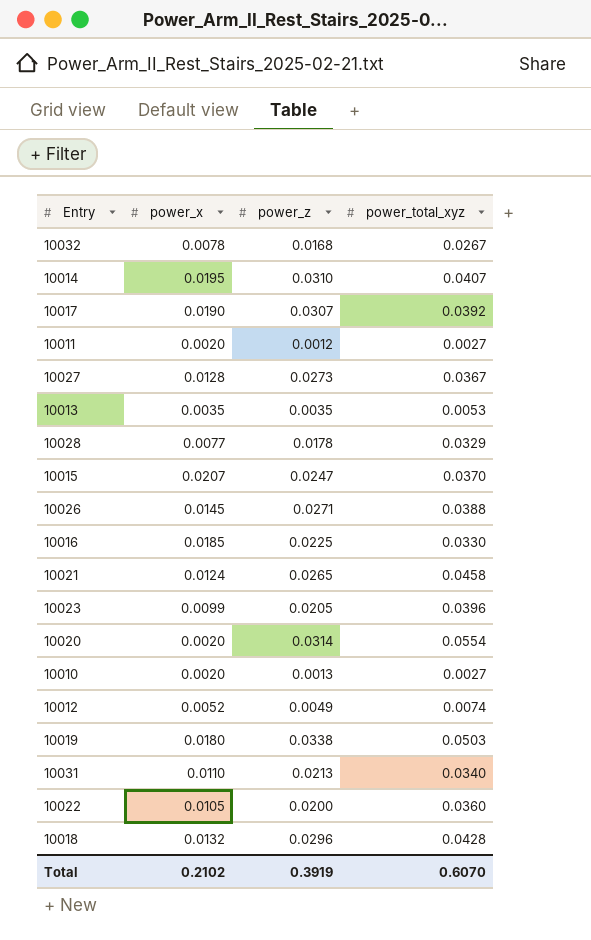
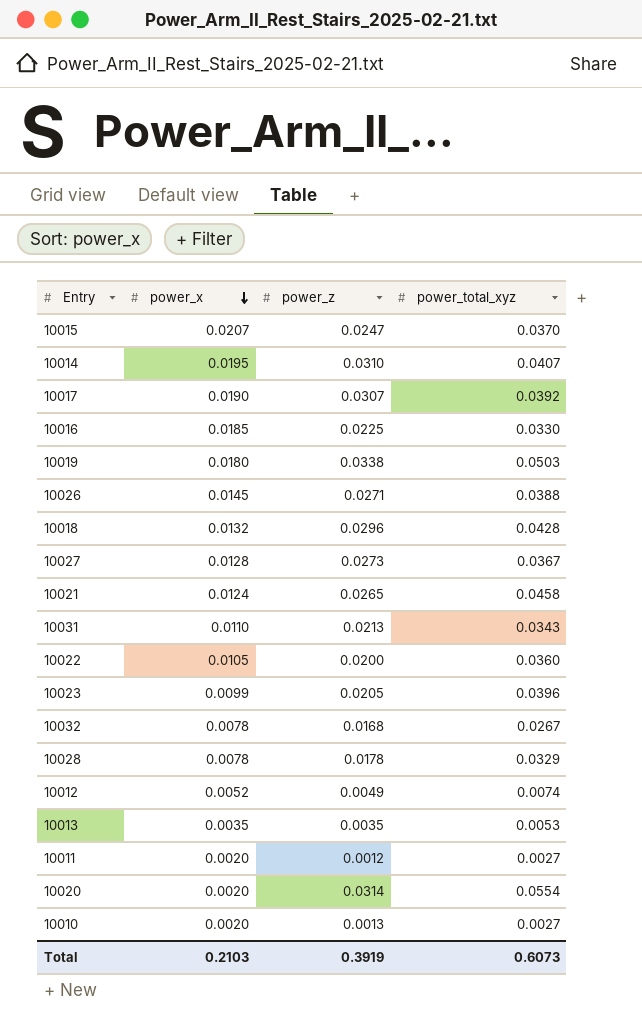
row order: none -> power_x descending
10031 | power_total_xyz: 0.0340 -> 0.0343
10028 | power_x: 0.0077 -> 0.0078
Total | power_x: 0.2102 -> 0.2103
Total | power_total_xyz: 0.6070 -> 0.6073

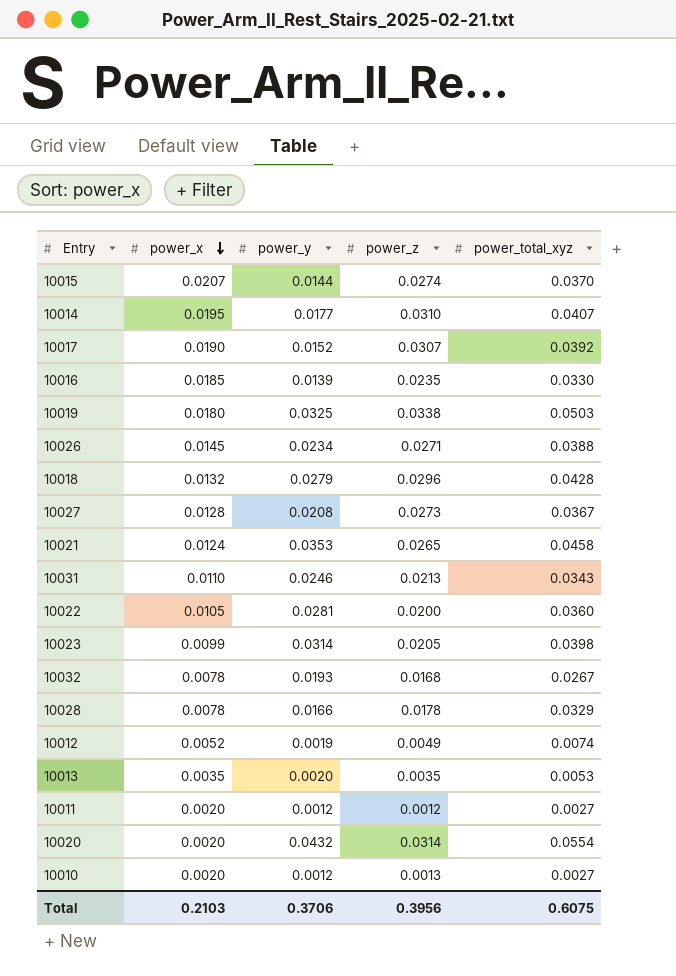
column power_y | position: none -> 3
10015 | power_z: 0.0247 -> 0.0274
10016 | power_z: 0.0225 -> 0.0235
10023 | power_total_xyz: 0.0396 -> 0.0398
Total | power_z: 0.3919 -> 0.3956
Total | power_total_xyz: 0.6073 -> 0.6075

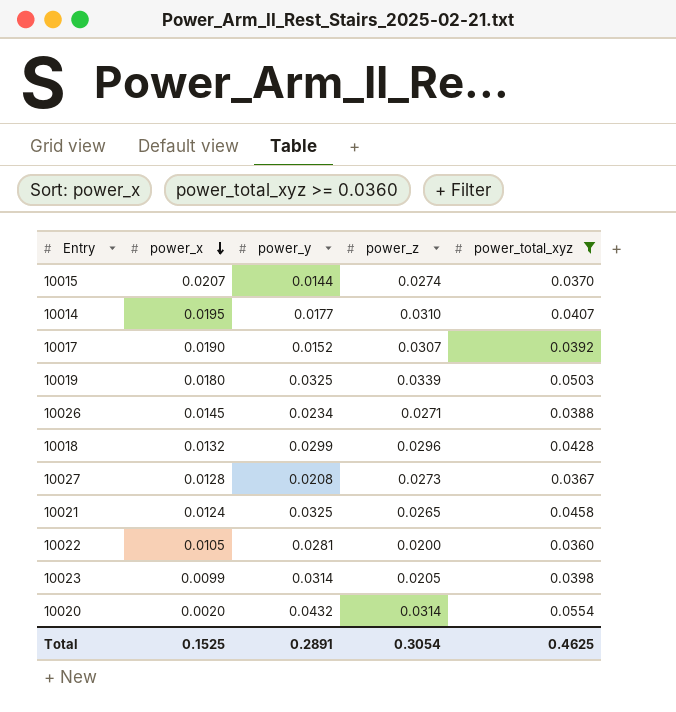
filter: none -> power_total_xyz >= 0.0360
10019 | power_z: 0.0338 -> 0.0339
10018 | power_y: 0.0279 -> 0.0299
10021 | power_y: 0.0353 -> 0.0325
Total | power_x: 0.2103 -> 0.1525
Total | power_y: 0.3706 -> 0.2891
Total | power_z: 0.3956 -> 0.3054
Total | power_total_xyz: 0.6075 -> 0.4625

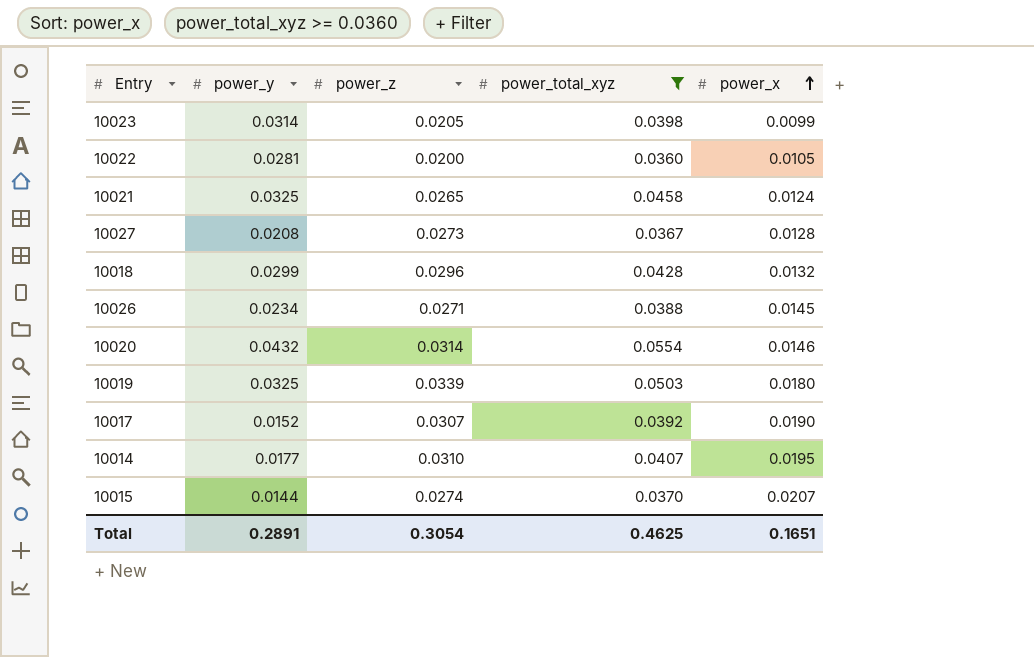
row order: power_x descending -> power_x ascending
column power_x | position: 2 -> 5
10020 | power_x: 0.0020 -> 0.0146
Total | power_x: 0.1525 -> 0.1651

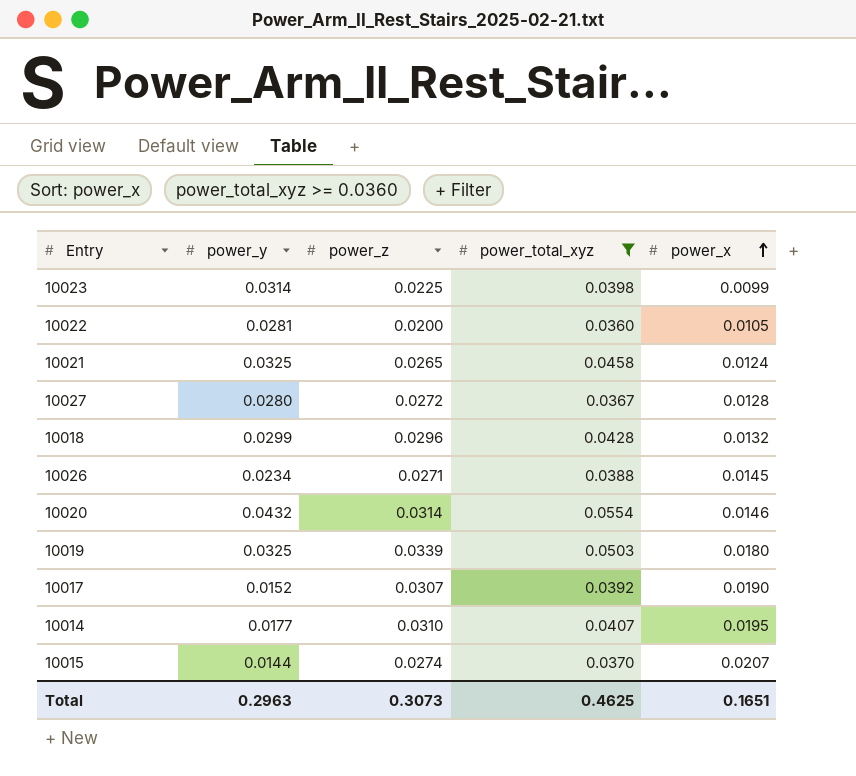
10023 | power_z: 0.0205 -> 0.0225
10027 | power_y: 0.0208 -> 0.0280
10027 | power_z: 0.0273 -> 0.0272
Total | power_y: 0.2891 -> 0.2963
Total | power_z: 0.3054 -> 0.3073

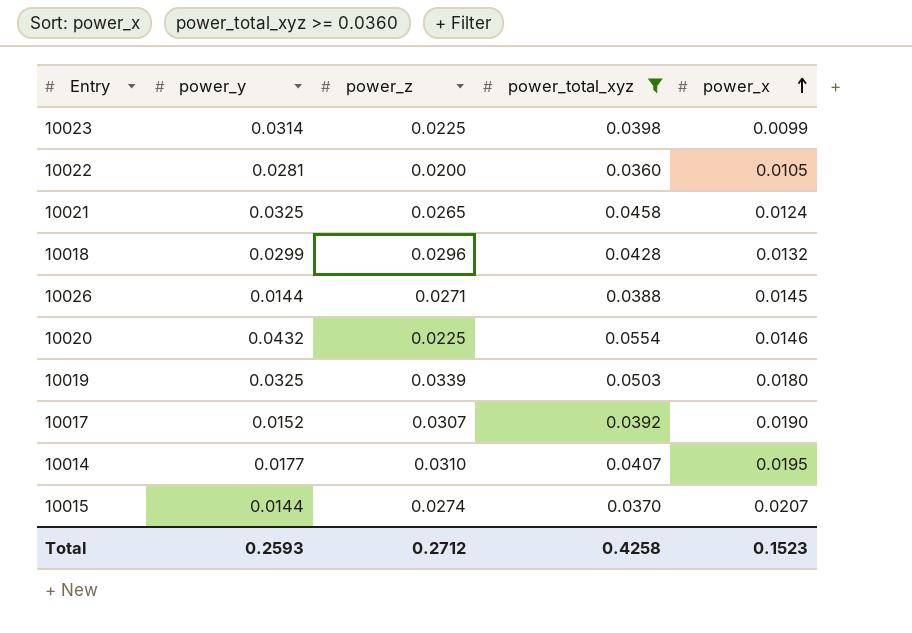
row 10027: 0.0280 | 0.0272 | 0.0367 | 0.0128 -> none
10026 | power_y: 0.0234 -> 0.0144
10020 | power_z: 0.0314 -> 0.0225
Total | power_y: 0.2963 -> 0.2593
Total | power_z: 0.3073 -> 0.2712
Total | power_total_xyz: 0.4625 -> 0.4258
Total | power_x: 0.1651 -> 0.1523

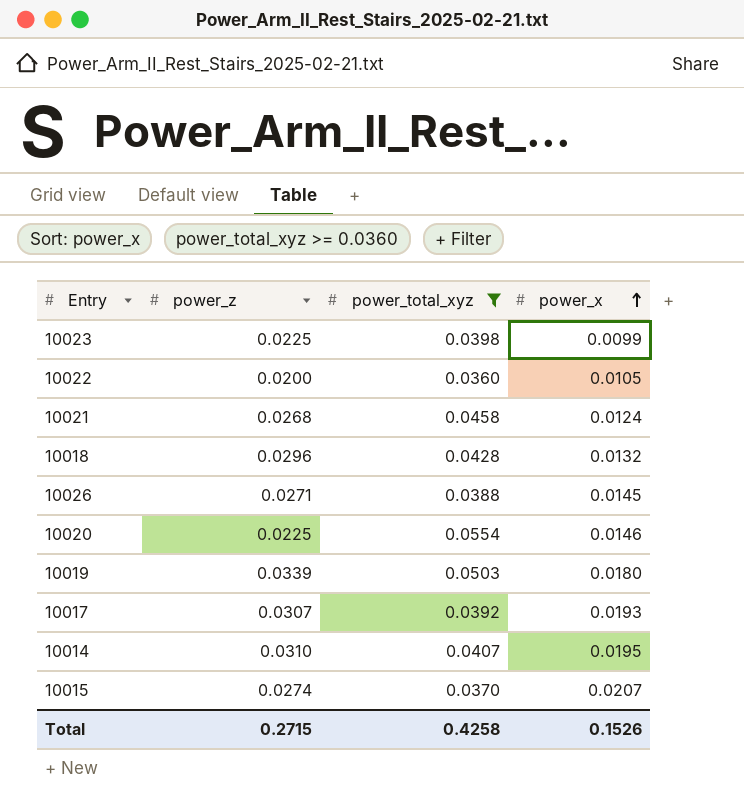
column power_y | position: 2 -> none
10021 | power_z: 0.0265 -> 0.0268
10017 | power_x: 0.0190 -> 0.0193
Total | power_z: 0.2712 -> 0.2715
Total | power_x: 0.1523 -> 0.1526

